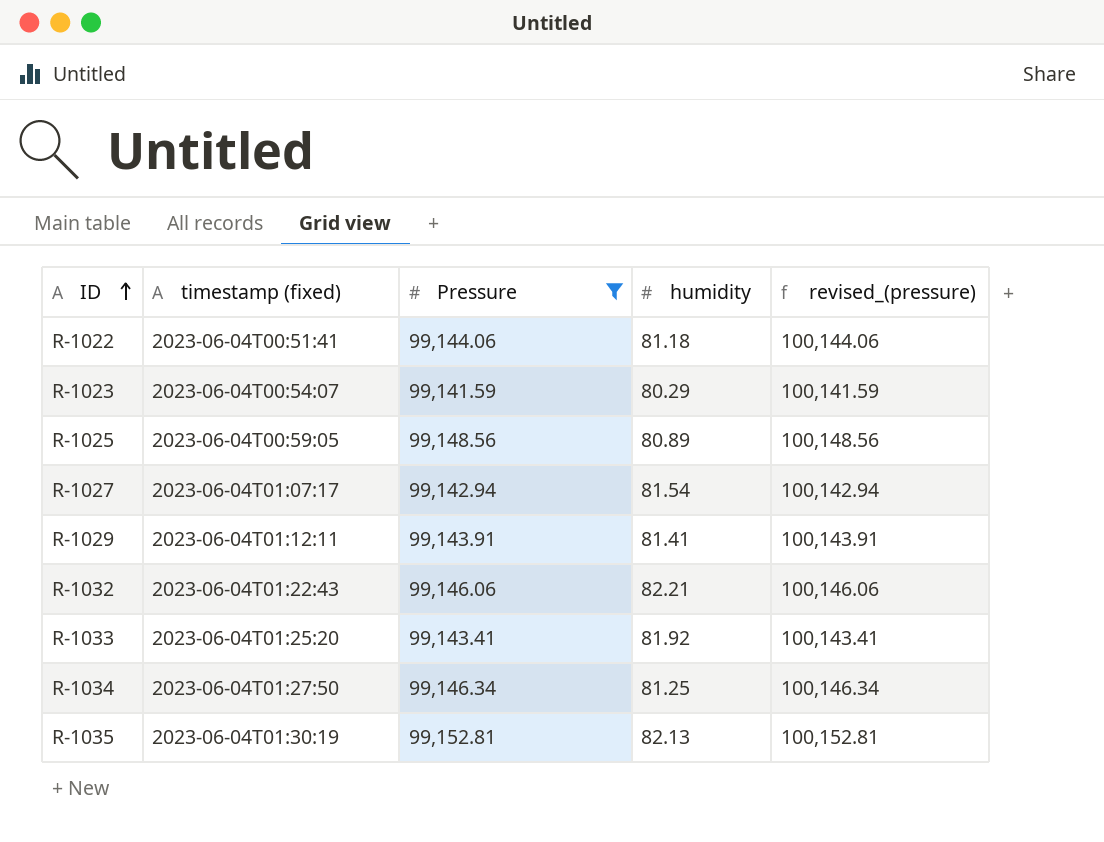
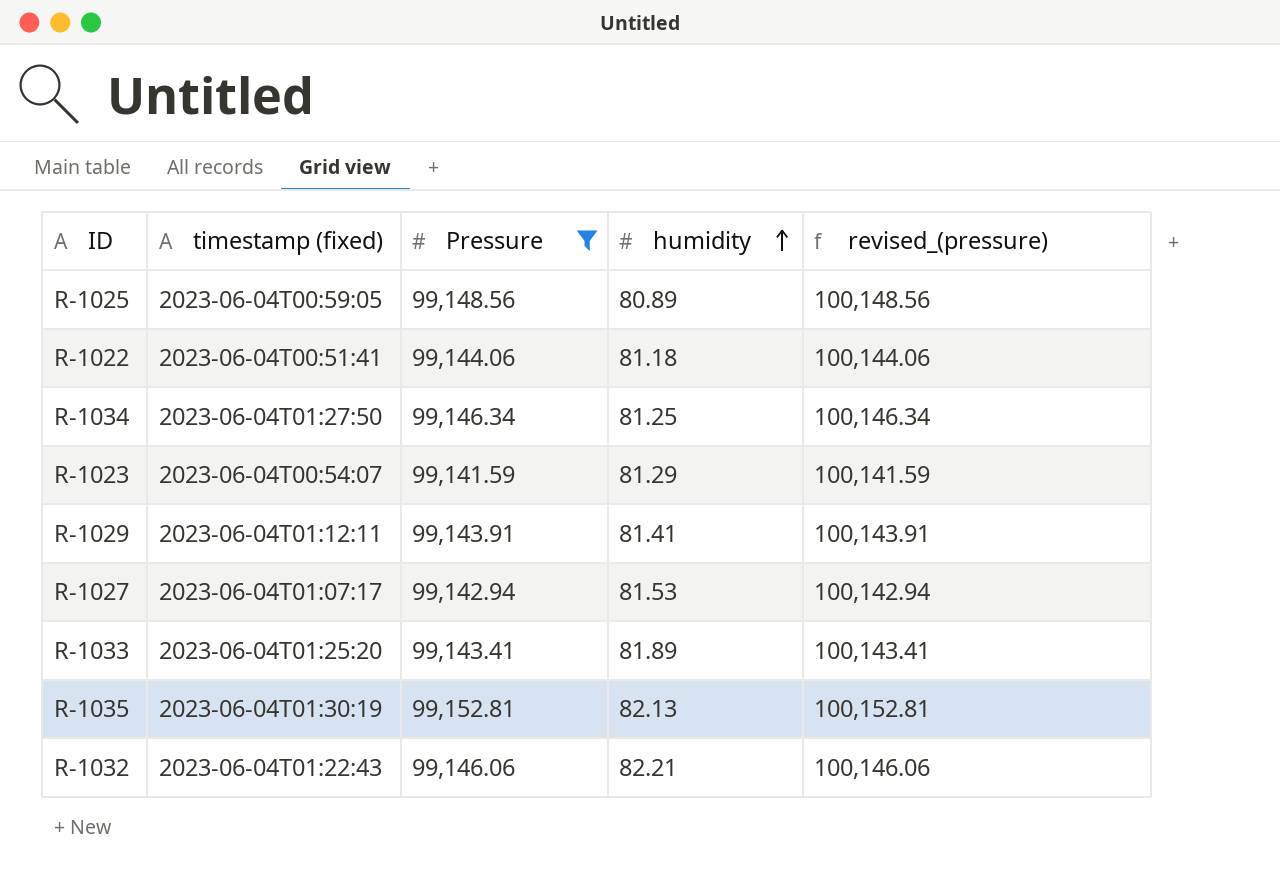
row order: ID ascending -> humidity ascending
R-1023 | humidity: 80.29 -> 81.29
R-1027 | humidity: 81.54 -> 81.53
R-1033 | humidity: 81.92 -> 81.89

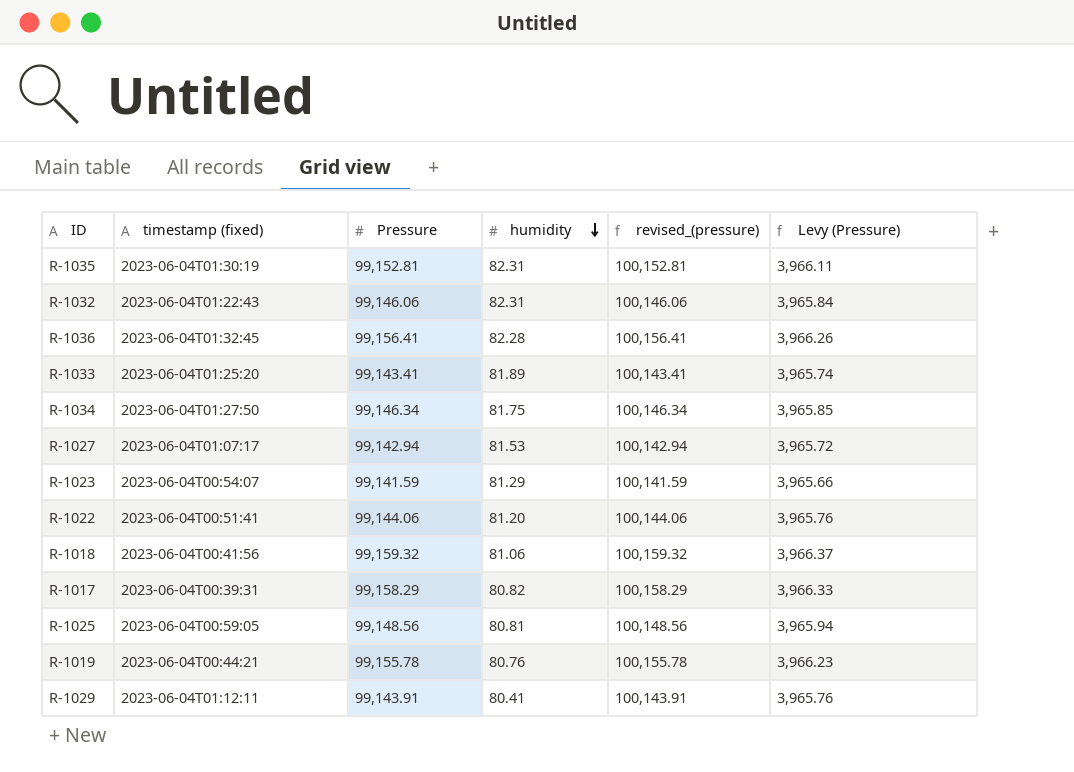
filter: Pressure <= 99,152.81 -> none
row order: humidity ascending -> humidity descending
column Levy (Pressure) | formula: none -> [Pressure] * 0.04
R-1035 | humidity: 82.13 -> 82.31
R-1032 | humidity: 82.21 -> 82.31
R-1034 | humidity: 81.25 -> 81.75
R-1022 | humidity: 81.18 -> 81.20
R-1025 | humidity: 80.89 -> 80.81
R-1029 | humidity: 81.41 -> 80.41

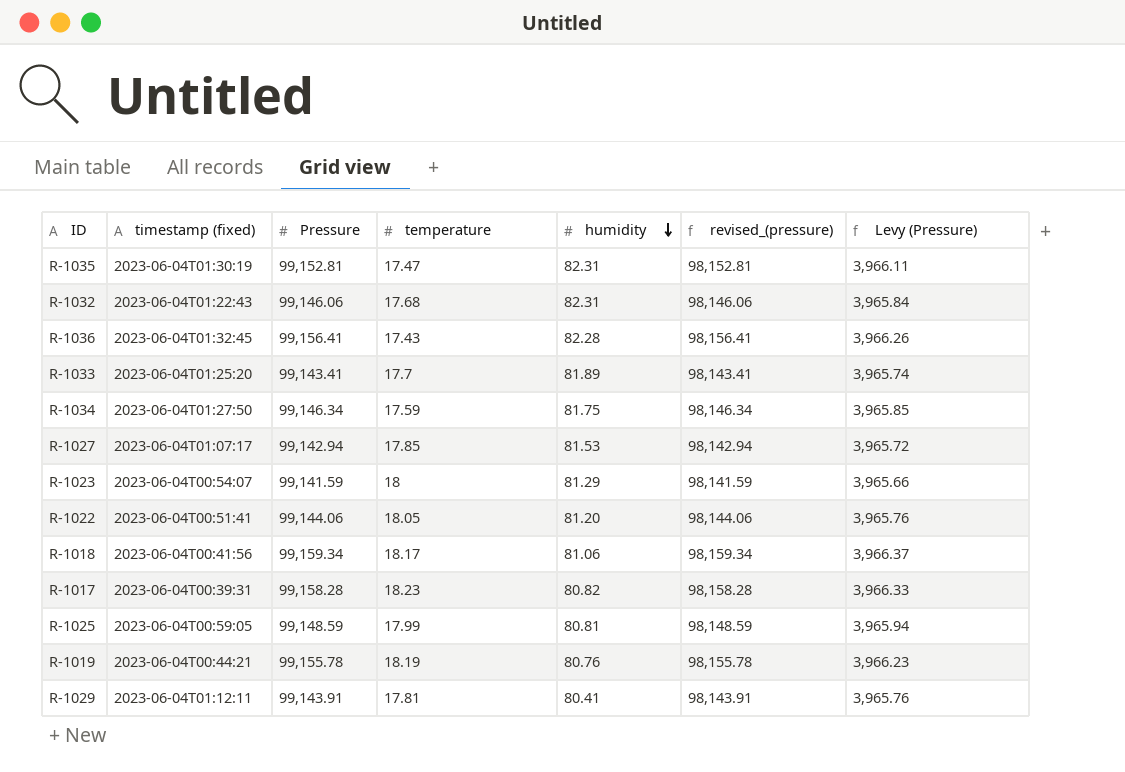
column temperature | position: none -> 4
column revised_(pressure) | formula: [Pressure] + 1000 -> [Pressure] - 1000
R-1018 | Pressure: 99,159.32 -> 99,159.34
R-1017 | Pressure: 99,158.29 -> 99,158.28
R-1025 | Pressure: 99,148.56 -> 99,148.59

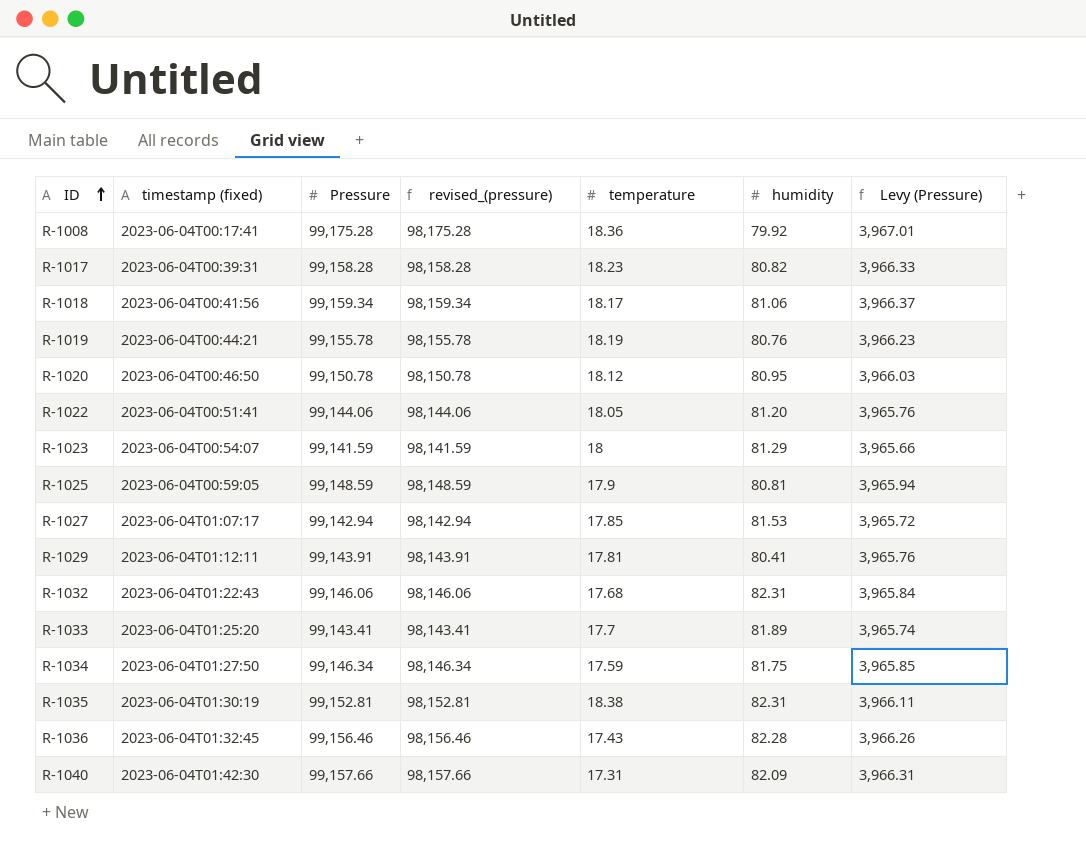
row order: humidity descending -> ID ascending
column revised_(pressure) | position: 6 -> 4
row R-1008: none -> 2023-06-04T00:17:41 | 99,175.28 | 98,175.28 | 18.36 | 79.92 | 3,967.01
row R-1020: none -> 2023-06-04T00:46:50 | 99,150.78 | 98,150.78 | 18.12 | 80.95 | 3,966.03
R-1025 | temperature: 17.99 -> 17.9
R-1035 | temperature: 17.47 -> 18.38
R-1036 | Pressure: 99,156.41 -> 99,156.46
R-1036 | revised_(pressure): 98,156.41 -> 98,156.46
row R-1040: none -> 2023-06-04T01:42:30 | 99,157.66 | 98,157.66 | 17.31 | 82.09 | 3,966.31

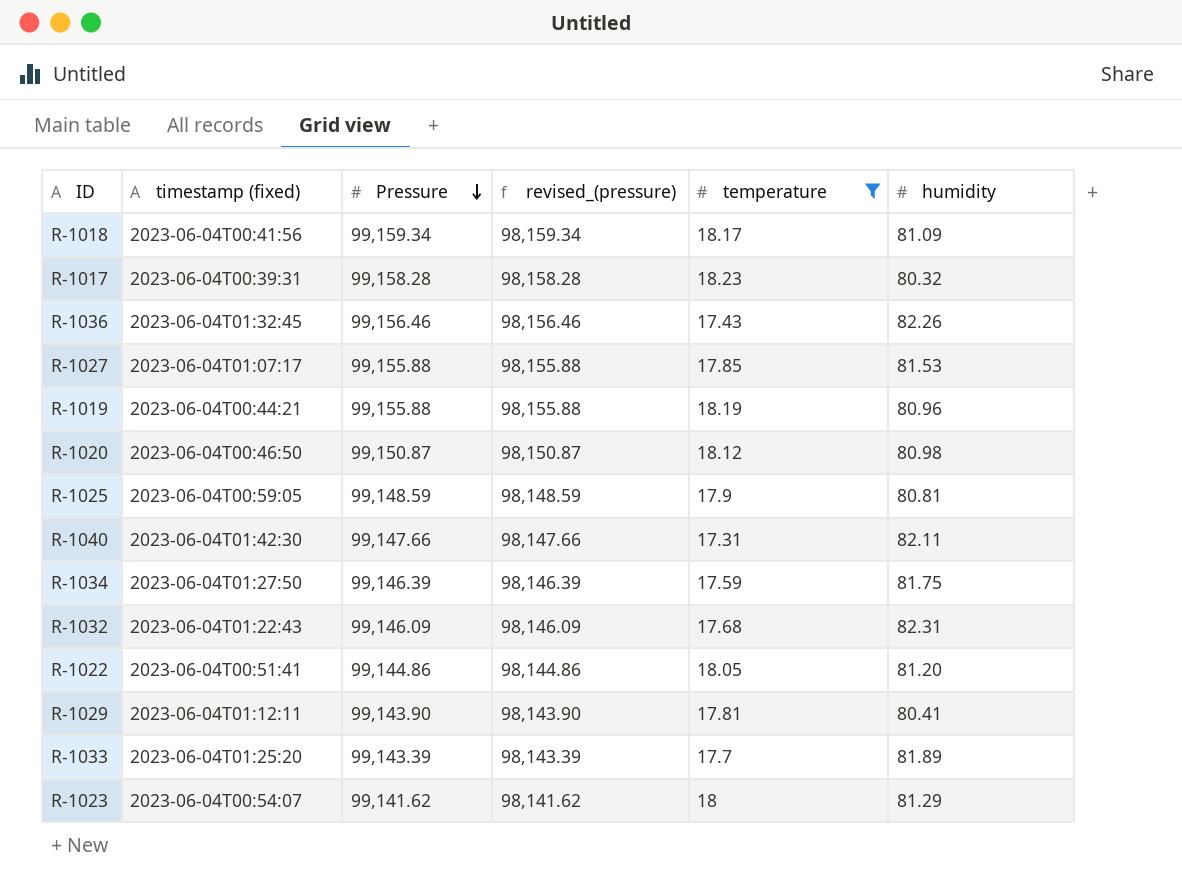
filter: none -> temperature <= 18.23
row order: ID ascending -> Pressure descending
column Levy (Pressure) | formula: [Pressure] * 0.04 -> none
R-1018 | humidity: 81.06 -> 81.09
R-1017 | humidity: 80.82 -> 80.32
R-1036 | humidity: 82.28 -> 82.26
R-1027 | Pressure: 99,142.94 -> 99,155.88
R-1027 | revised_(pressure): 98,142.94 -> 98,155.88
R-1019 | Pressure: 99,155.78 -> 99,155.88
R-1019 | revised_(pressure): 98,155.78 -> 98,155.88
R-1019 | humidity: 80.76 -> 80.96
R-1020 | Pressure: 99,150.78 -> 99,150.87
R-1020 | revised_(pressure): 98,150.78 -> 98,150.87
R-1020 | humidity: 80.95 -> 80.98
R-1040 | Pressure: 99,157.66 -> 99,147.66
R-1040 | revised_(pressure): 98,157.66 -> 98,147.66
R-1040 | humidity: 82.09 -> 82.11
R-1034 | Pressure: 99,146.34 -> 99,146.39
R-1034 | revised_(pressure): 98,146.34 -> 98,146.39
R-1032 | Pressure: 99,146.06 -> 99,146.09
R-1032 | revised_(pressure): 98,146.06 -> 98,146.09
R-1022 | Pressure: 99,144.06 -> 99,144.86
R-1022 | revised_(pressure): 98,144.06 -> 98,144.86
R-1029 | Pressure: 99,143.91 -> 99,143.90
R-1029 | revised_(pressure): 98,143.91 -> 98,143.90
R-1033 | Pressure: 99,143.41 -> 99,143.39
R-1033 | revised_(pressure): 98,143.41 -> 98,143.39
R-1023 | Pressure: 99,141.59 -> 99,141.62
R-1023 | revised_(pressure): 98,141.59 -> 98,141.62

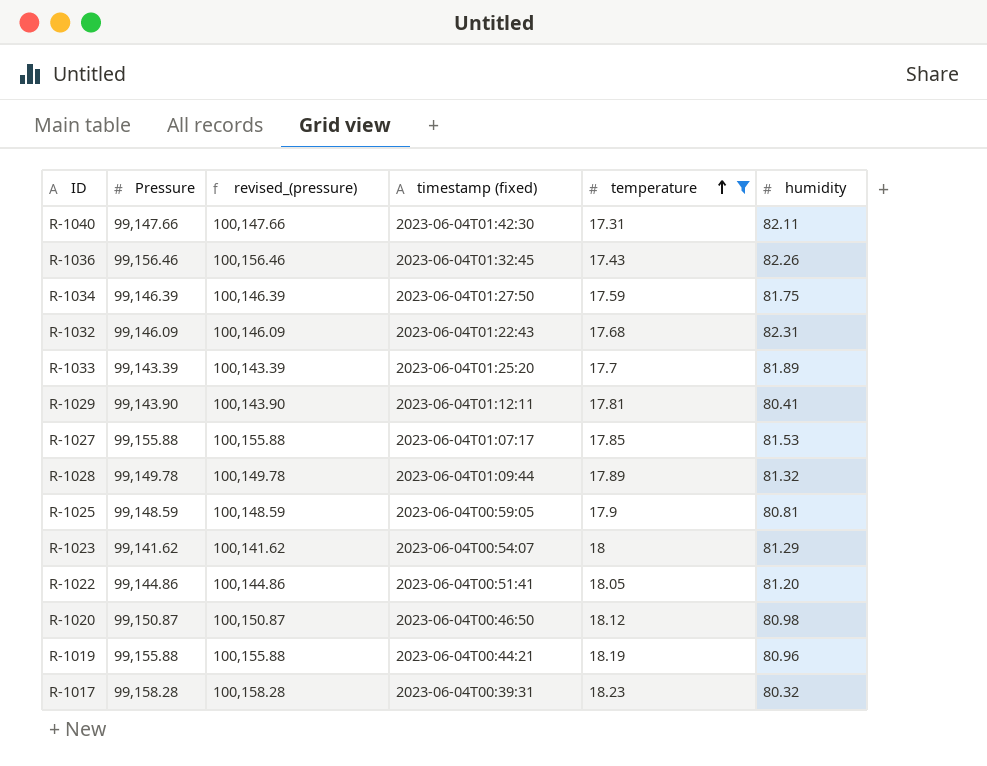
row order: Pressure descending -> temperature ascending
column revised_(pressure) | formula: [Pressure] - 1000 -> [Pressure] + 1000
column timestamp (fixed) | position: 2 -> 4
row R-1018: 2023-06-04T00:41:56 | 99,159.34 | 98,159.34 | 18.17 | 81.09 -> none
row R-1028: none -> 99,149.78 | 100,149.78 | 2023-06-04T01:09:44 | 17.89 | 81.32

